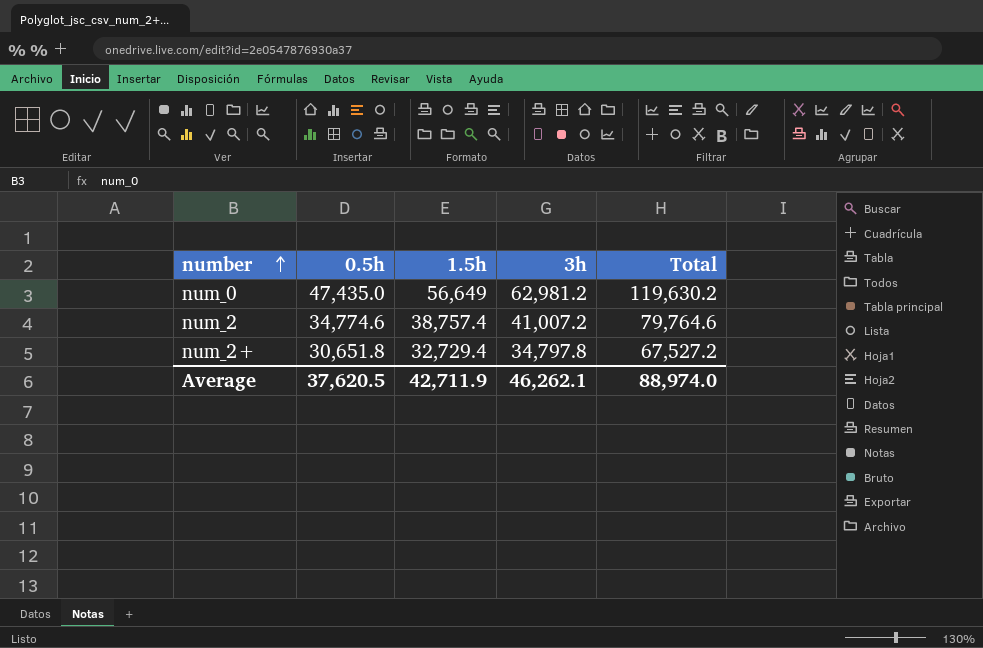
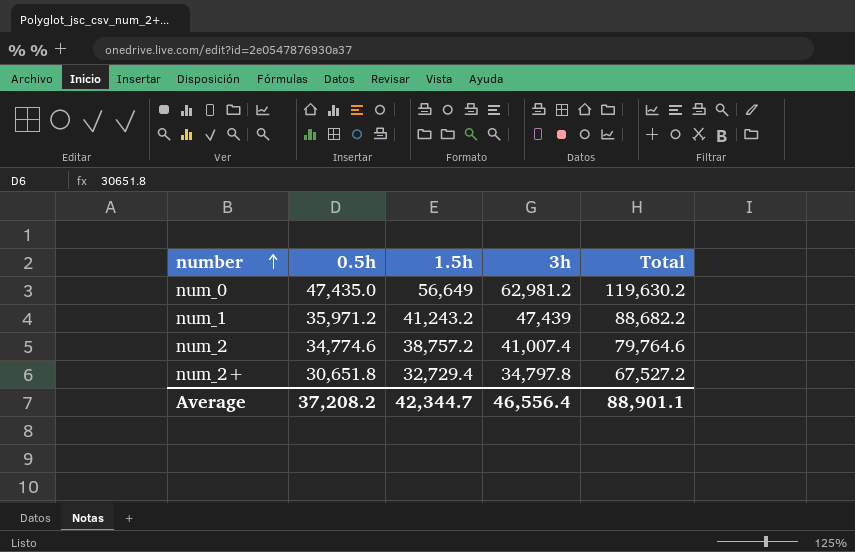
row num_1: none -> 35,971.2 | 41,243.2 | 47,439 | 88,682.2
num_2 | 1.5h: 38,757.4 -> 38,757.2
num_2 | 3h: 41,007.2 -> 41,007.4
Average | 0.5h: 37,620.5 -> 37,208.2
Average | 1.5h: 42,711.9 -> 42,344.7
Average | 3h: 46,262.1 -> 46,556.4
Average | Total: 88,974.0 -> 88,901.1

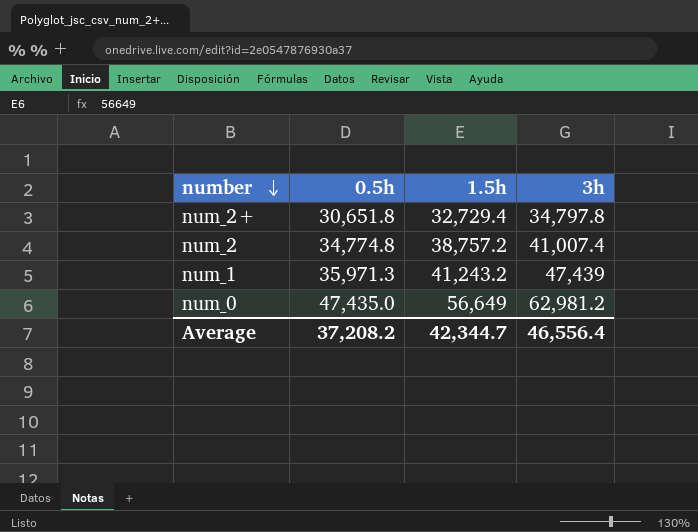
row order: number ascending -> number descending
column Total | formula: [1.5h] + [3h] -> none
num_2 | 0.5h: 34,774.6 -> 34,774.8
num_1 | 0.5h: 35,971.2 -> 35,971.3

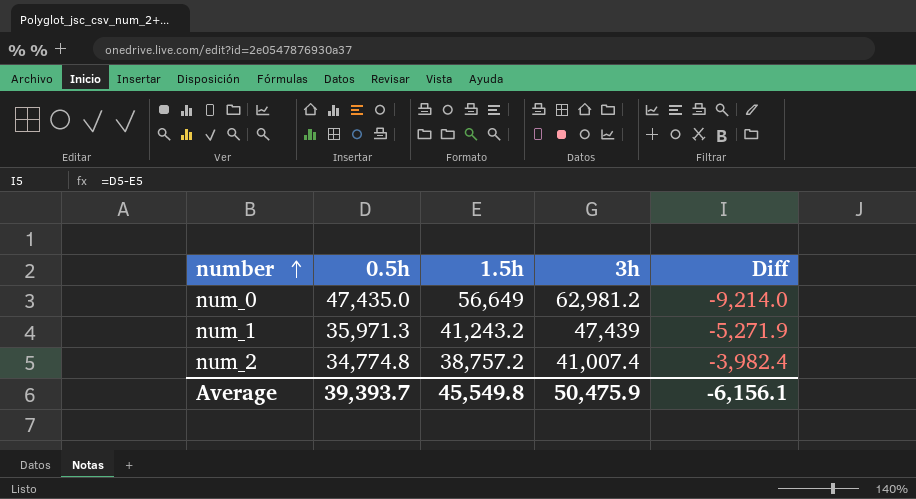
row order: number descending -> number ascending
column Diff | formula: none -> [0.5h] - [1.5h]
row num_2+: 30,651.8 | 32,729.4 | 34,797.8 -> none
Average | 0.5h: 37,208.2 -> 39,393.7
Average | 1.5h: 42,344.7 -> 45,549.8
Average | 3h: 46,556.4 -> 50,475.9

